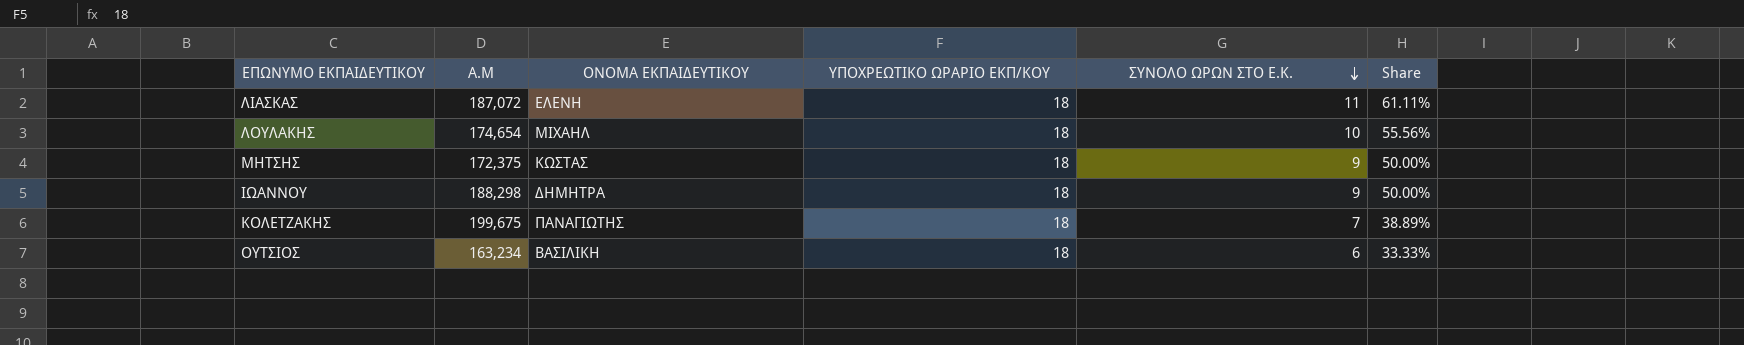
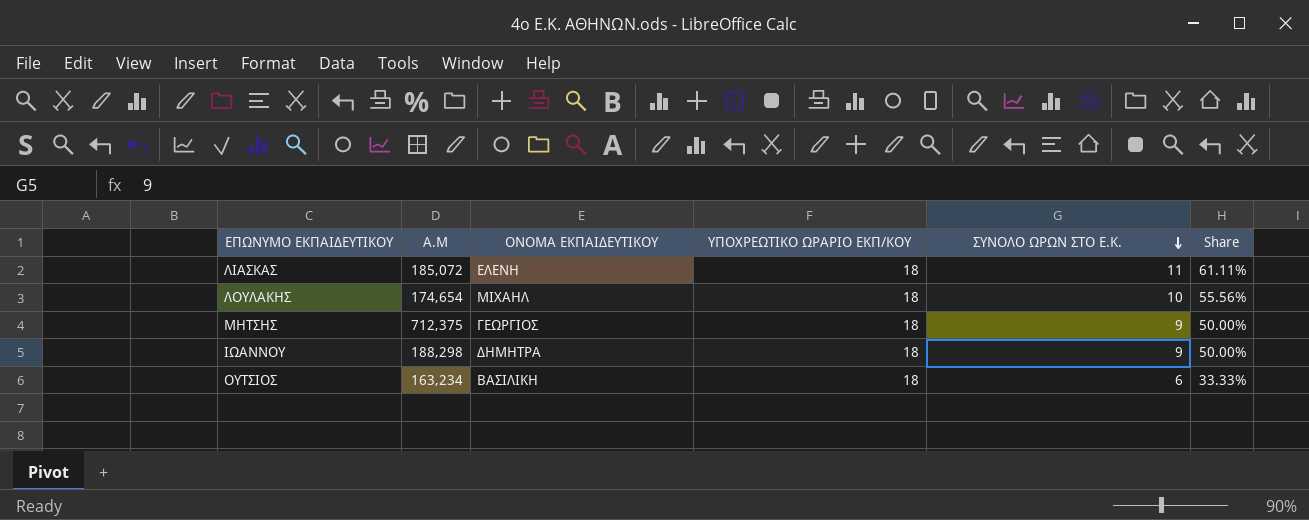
row ΚΟΛΕΤΖΑΚΗΣ: 199,675 | ΠΑΝΑΓΙΩΤΗΣ | 18 | 7 | 38.89% -> none
ΛΙΑΣΚΑΣ | Α.Μ: 187,072 -> 185,072
ΜΗΤΣΗΣ | Α.Μ: 172,375 -> 712,375
ΜΗΤΣΗΣ | ΟΝΟΜΑ ΕΚΠΑΙΔΕΥΤΙΚΟΥ: ΚΩΣΤΑΣ -> ΓΕΩΡΓΙΟΣ

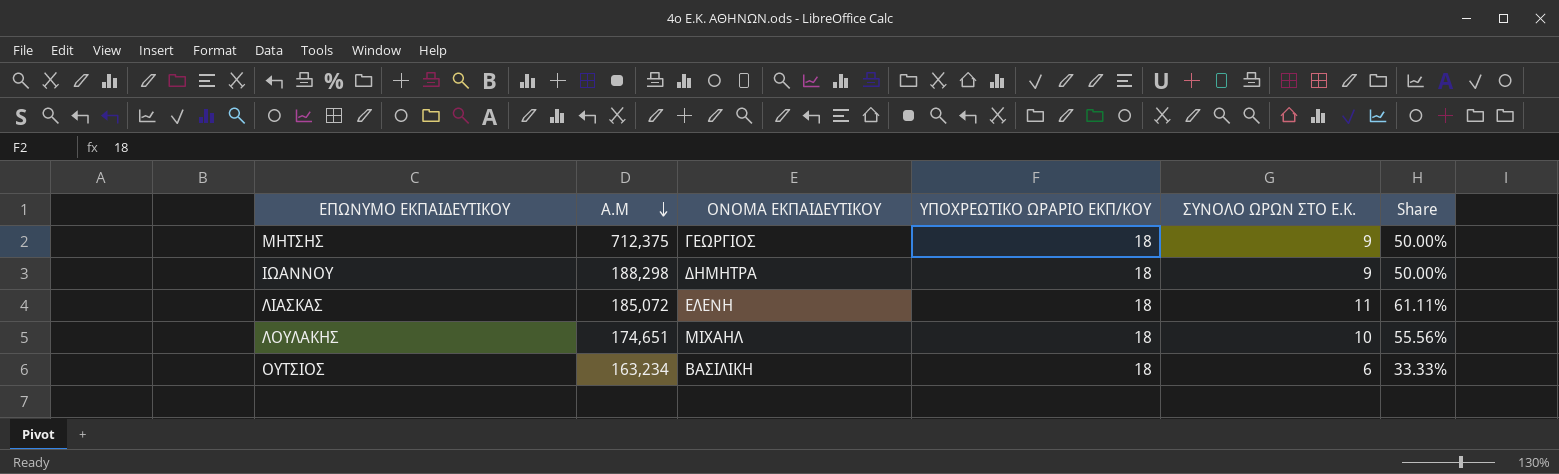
row order: ΣΥΝΟΛΟ ΩΡΩΝ ΣΤΟ Ε.Κ. descending -> Α.Μ descending
ΛΟΥΛΑΚΗΣ | Α.Μ: 174,654 -> 174,651

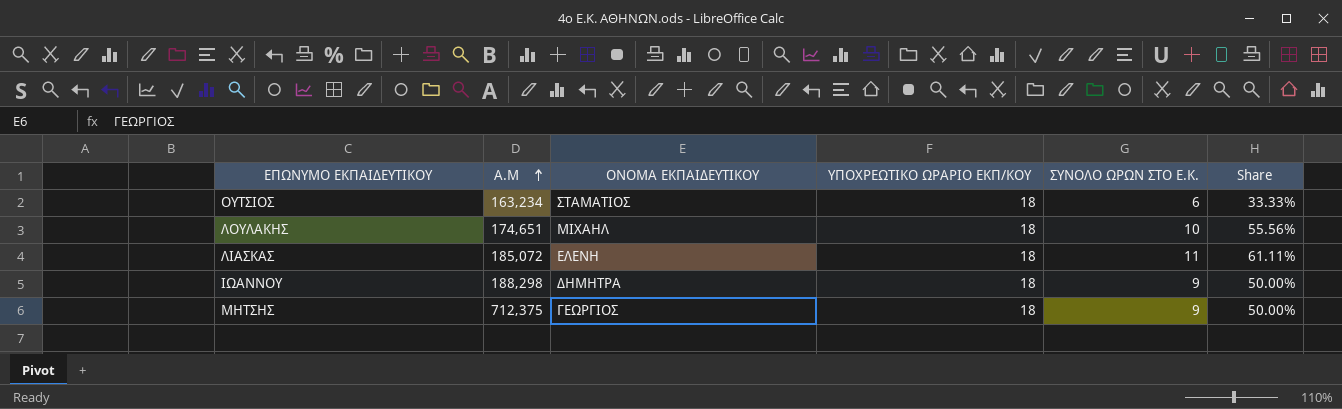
row order: Α.Μ descending -> Α.Μ ascending
ΟΥΤΣΙΟΣ | ΟΝΟΜΑ ΕΚΠΑΙΔΕΥΤΙΚΟΥ: ΒΑΣΙΛΙΚΗ -> ΣΤΑΜΑΤΙΟΣ

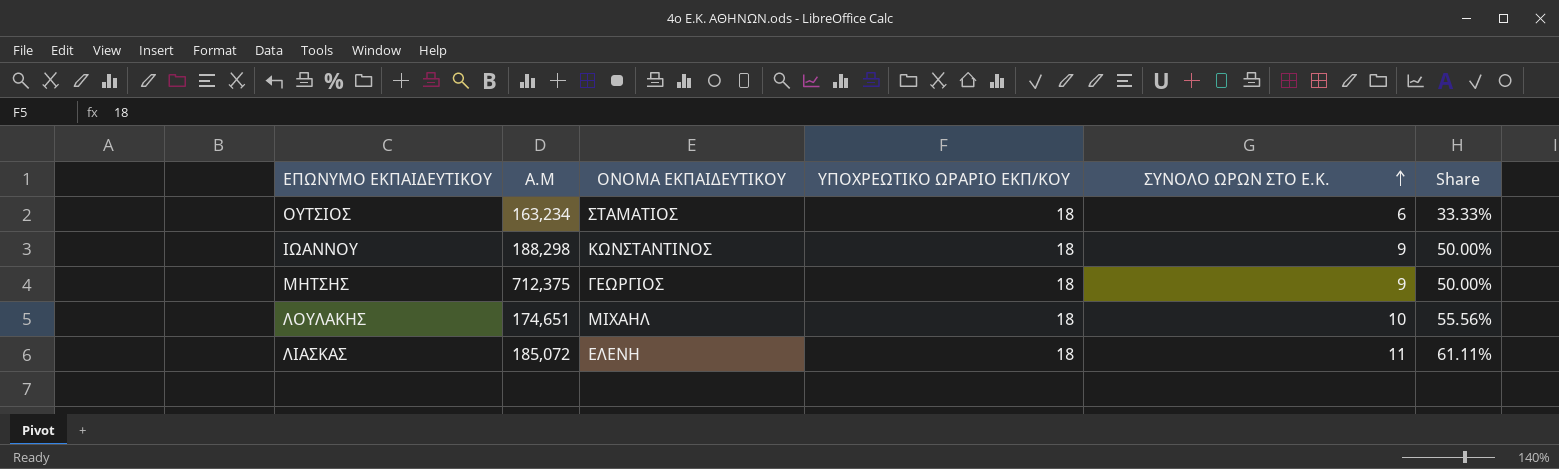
row order: Α.Μ ascending -> ΣΥΝΟΛΟ ΩΡΩΝ ΣΤΟ Ε.Κ. ascending
ΙΩΑΝΝΟΥ | ΟΝΟΜΑ ΕΚΠΑΙΔΕΥΤΙΚΟΥ: ΔΗΜΗΤΡΑ -> ΚΩΝΣΤΑΝΤΙΝΟΣ

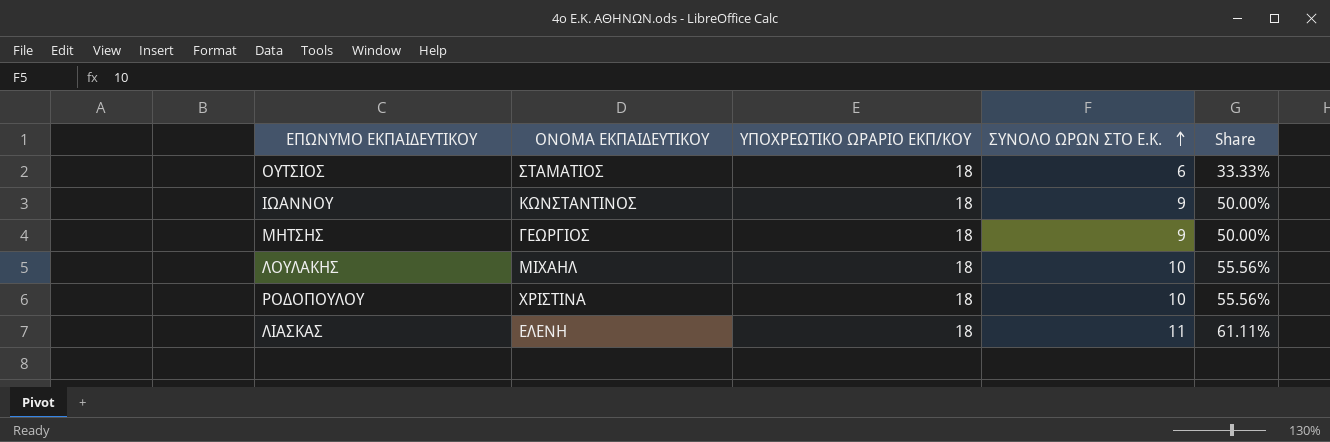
column Α.Μ | position: 2 -> none
row ΡΟΔΟΠΟΥΛΟΥ: none -> ΧΡΙΣΤΙΝΑ | 18 | 10 | 55.56%

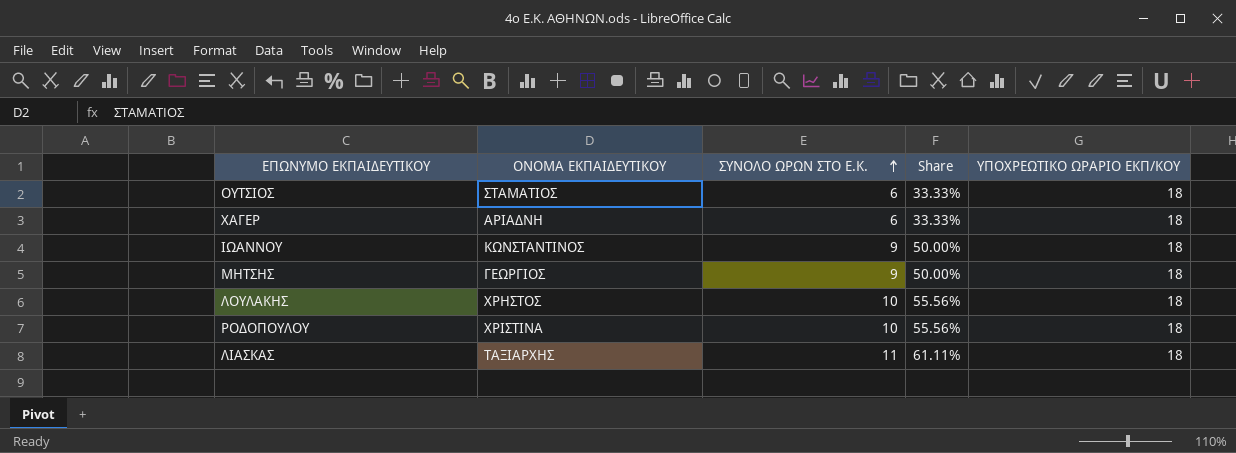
column ΥΠΟΧΡΕΩΤΙΚΟ ΩΡΑΡΙΟ ΕΚΠ/ΚΟΥ | position: 3 -> 5
row ΧΑΓΕΡ: none -> ΑΡΙΑΔΝΗ | 6 | 33.33% | 18
ΛΟΥΛΑΚΗΣ | ΟΝΟΜΑ ΕΚΠΑΙΔΕΥΤΙΚΟΥ: ΜΙΧΑΗΛ -> ΧΡΗΣΤΟΣ
ΛΙΑΣΚΑΣ | ΟΝΟΜΑ ΕΚΠΑΙΔΕΥΤΙΚΟΥ: ΕΛΕΝΗ -> ΤΑΞΙΑΡΧΗΣ

